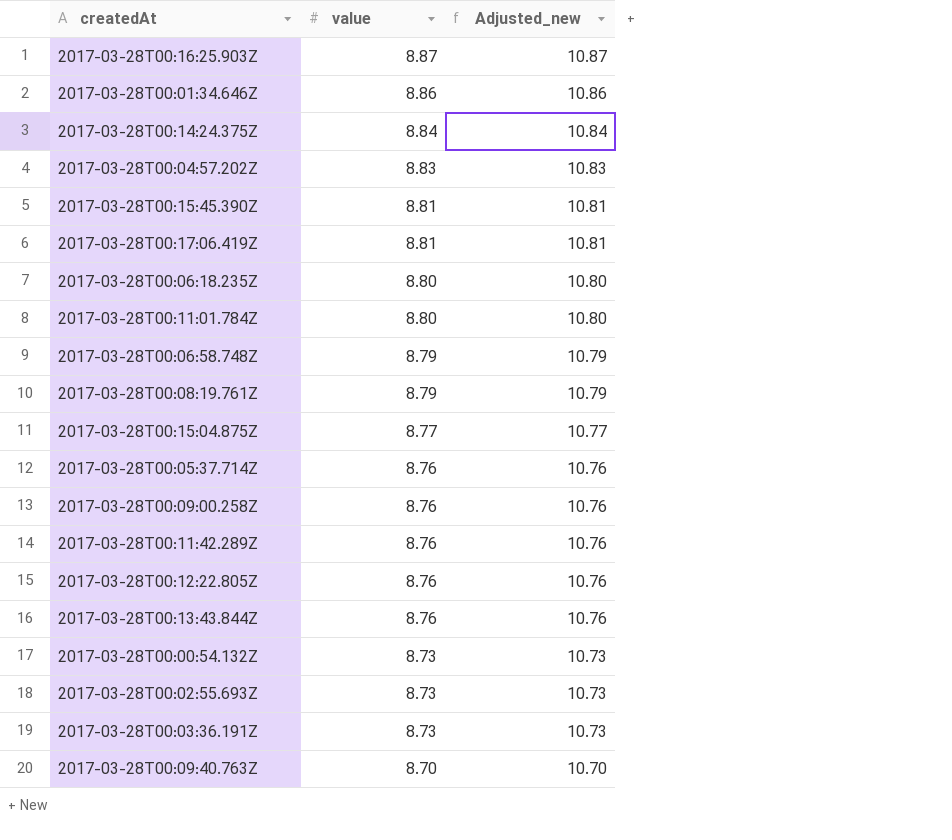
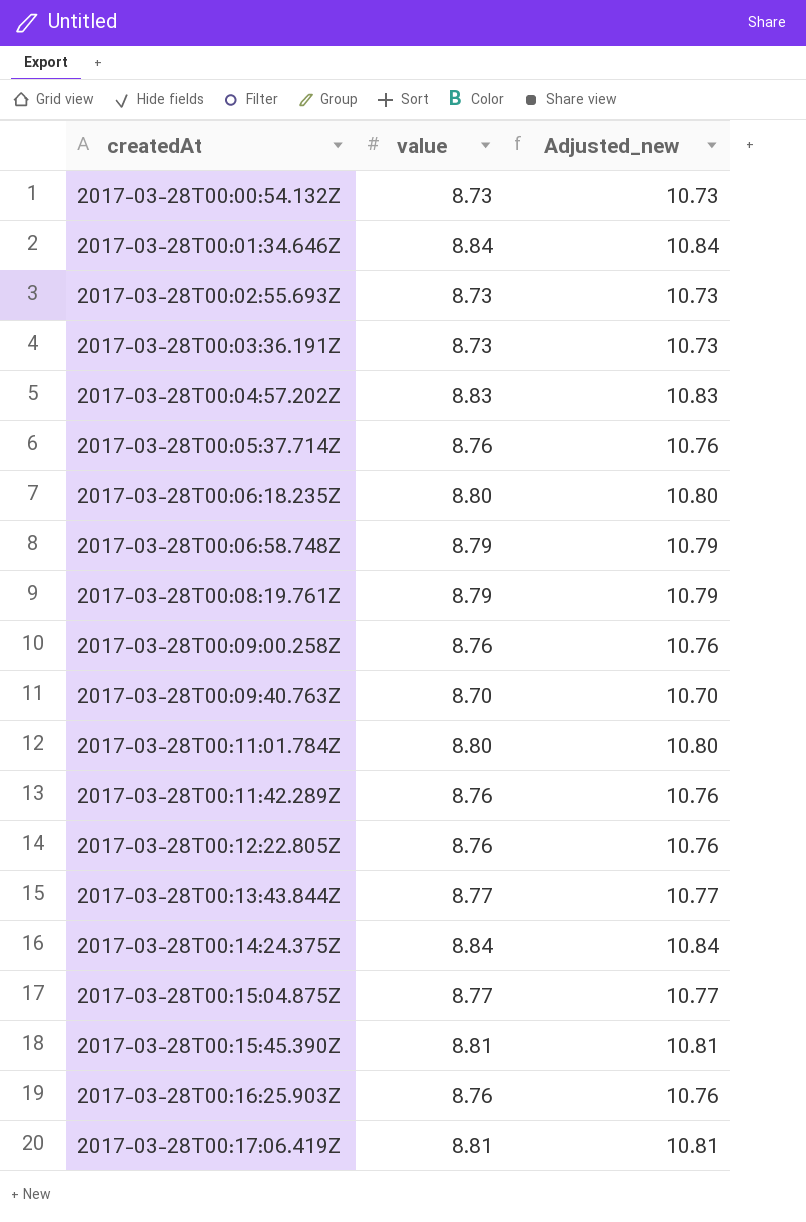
row order: value descending -> createdAt ascending
2017-03-28T00:01:34.646Z | value: 8.86 -> 8.84
2017-03-28T00:01:34.646Z | Adjusted_new: 10.86 -> 10.84
2017-03-28T00:13:43.844Z | value: 8.76 -> 8.77
2017-03-28T00:13:43.844Z | Adjusted_new: 10.76 -> 10.77
2017-03-28T00:16:25.903Z | value: 8.87 -> 8.76
2017-03-28T00:16:25.903Z | Adjusted_new: 10.87 -> 10.76

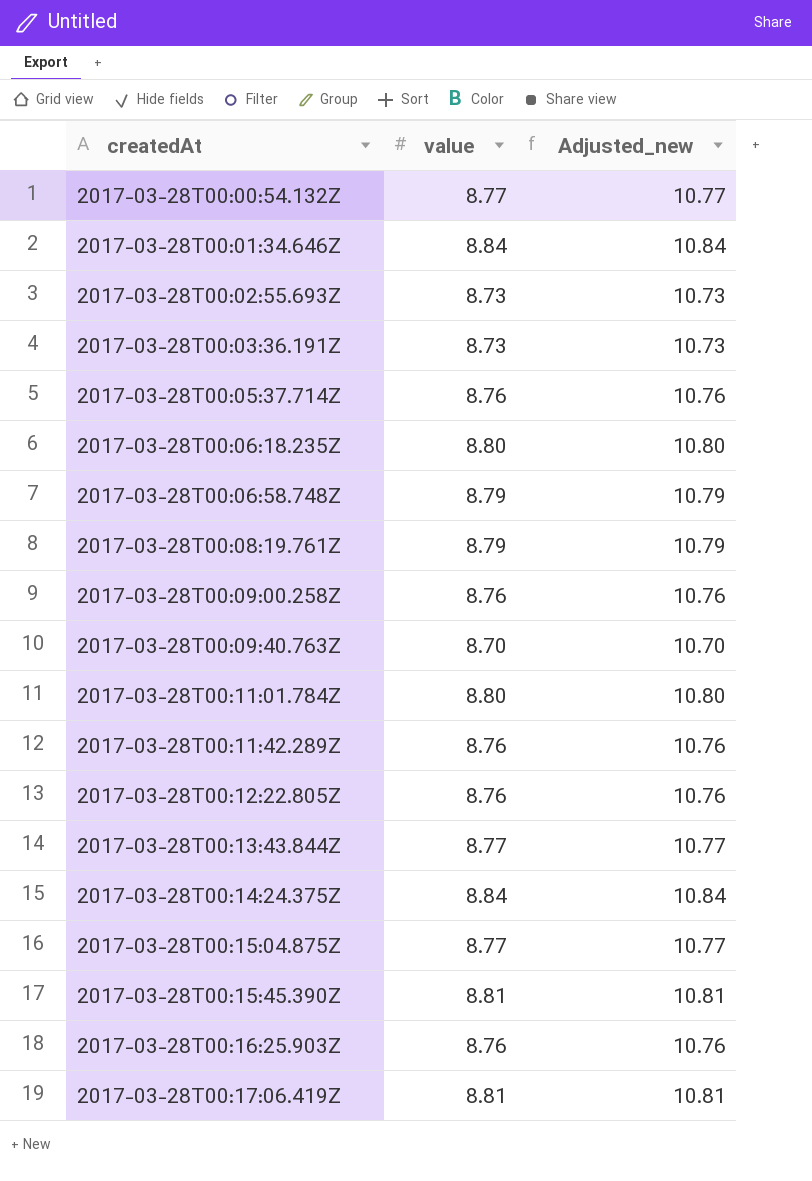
row 2017-03-28T00:04:57.202Z: 8.83 | 10.83 -> none
2017-03-28T00:00:54.132Z | value: 8.73 -> 8.77
2017-03-28T00:00:54.132Z | Adjusted_new: 10.73 -> 10.77

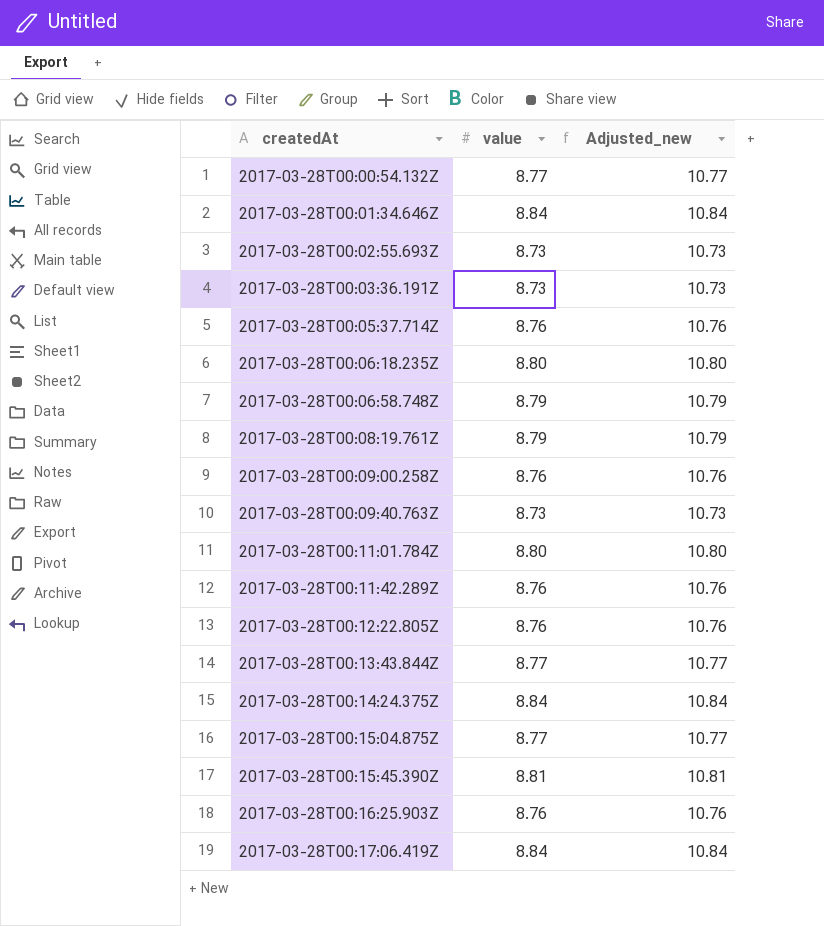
2017-03-28T00:09:40.763Z | value: 8.70 -> 8.73
2017-03-28T00:09:40.763Z | Adjusted_new: 10.70 -> 10.73
2017-03-28T00:17:06.419Z | value: 8.81 -> 8.84
2017-03-28T00:17:06.419Z | Adjusted_new: 10.81 -> 10.84

